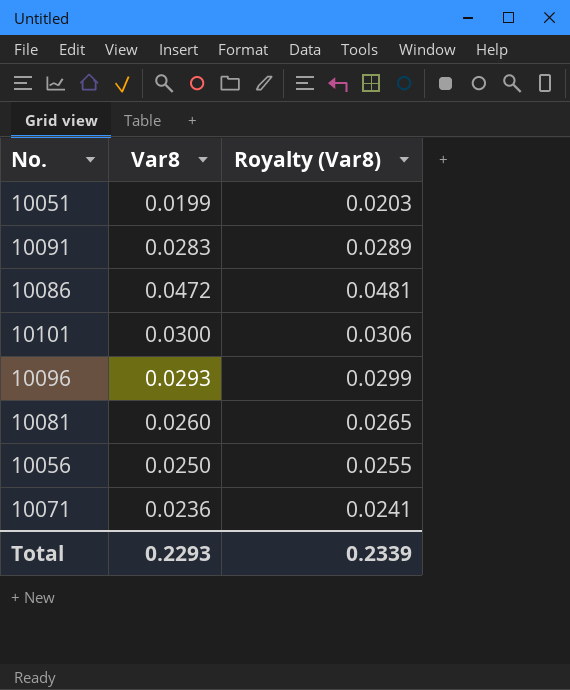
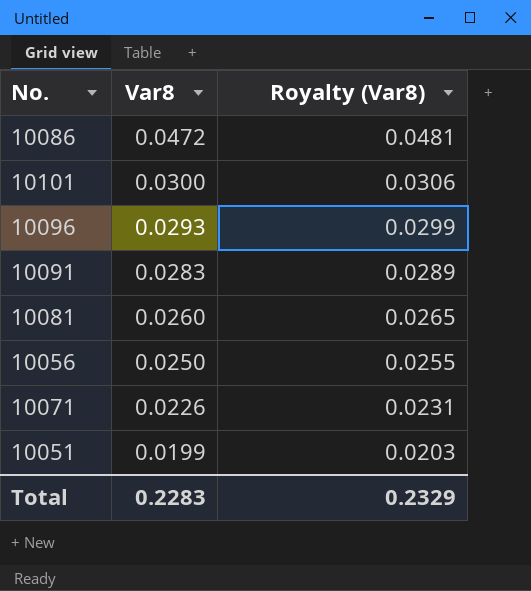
row order: none -> Var8 descending
10071 | Var8: 0.0236 -> 0.0226
10071 | Royalty (Var8): 0.0241 -> 0.0231
Total | Var8: 0.2293 -> 0.2283
Total | Royalty (Var8): 0.2339 -> 0.2329

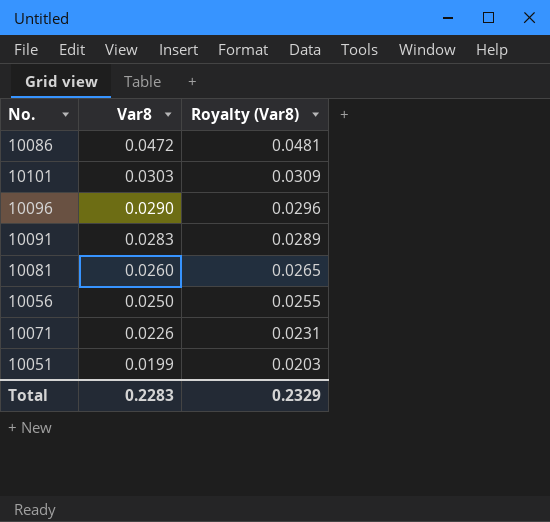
10101 | Var8: 0.0300 -> 0.0303
10101 | Royalty (Var8): 0.0306 -> 0.0309
10096 | Var8: 0.0293 -> 0.0290
10096 | Royalty (Var8): 0.0299 -> 0.0296

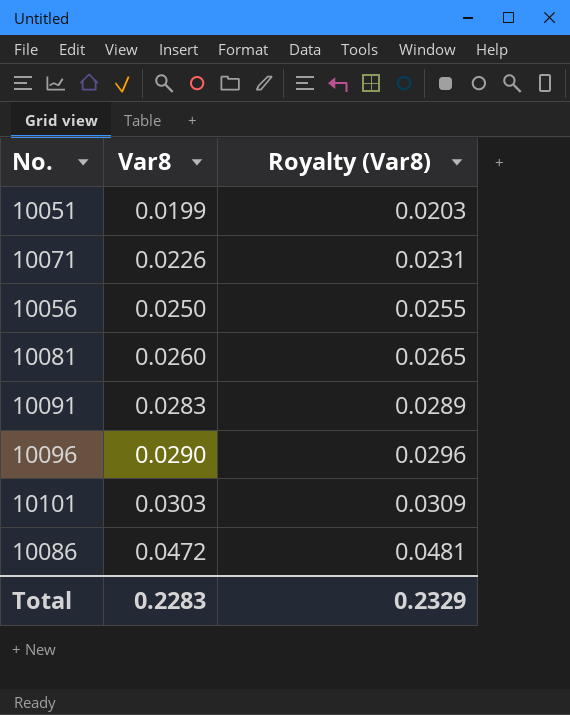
row order: Var8 descending -> Var8 ascending

